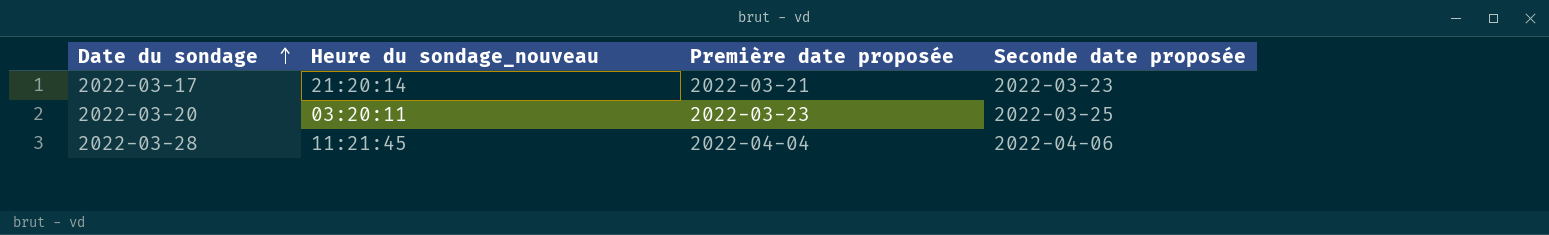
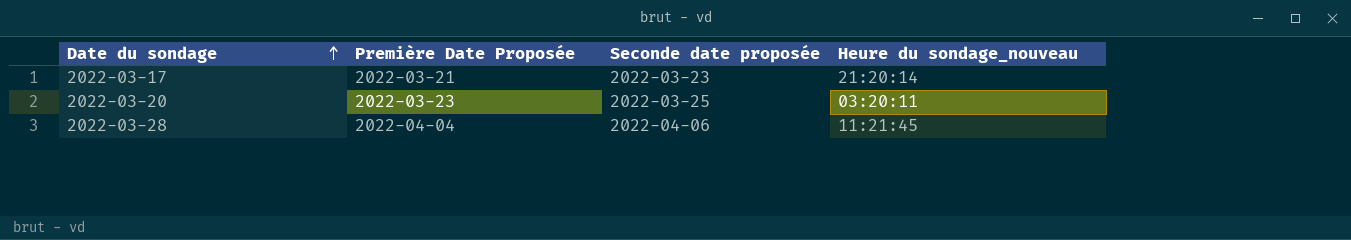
column name: Première date proposée -> Première Date Proposée
column Heure du sondage_nouveau | position: 2 -> 4

